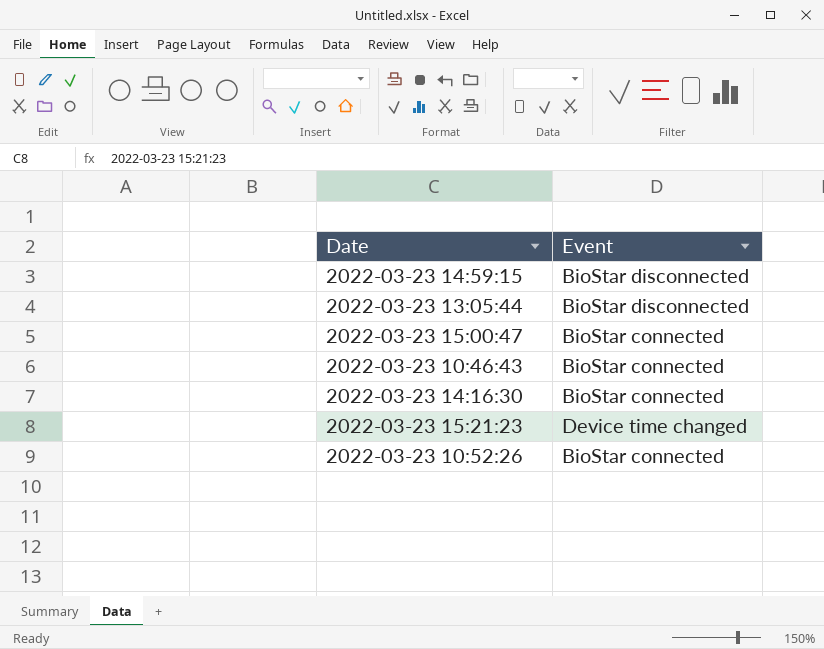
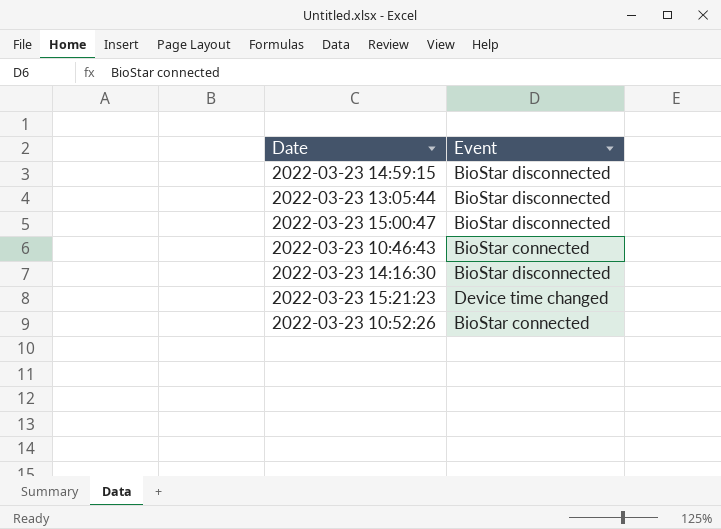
2022-03-23 15:00:47 | Event: BioStar connected -> BioStar disconnected
2022-03-23 14:16:30 | Event: BioStar connected -> BioStar disconnected

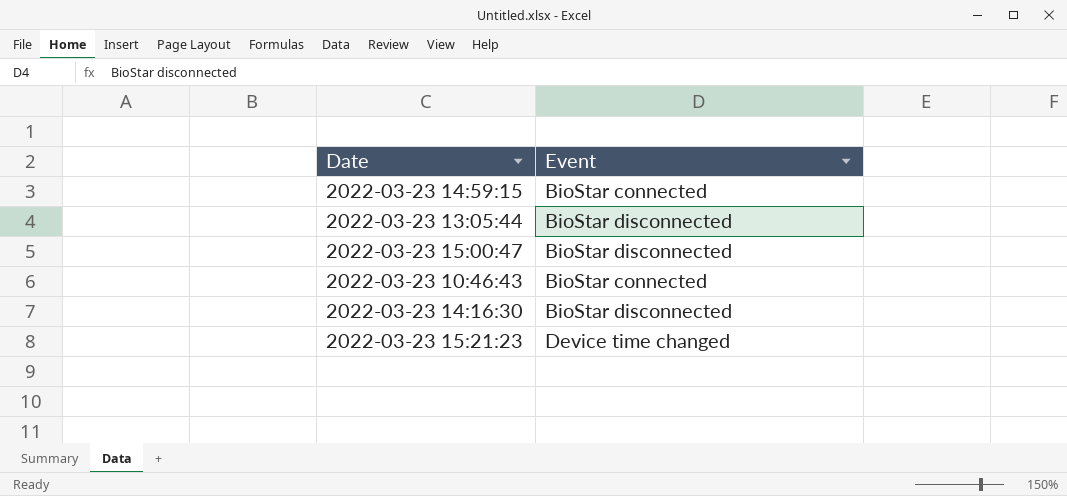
row 2022-03-23 10:52:26: BioStar connected -> none
2022-03-23 14:59:15 | Event: BioStar disconnected -> BioStar connected

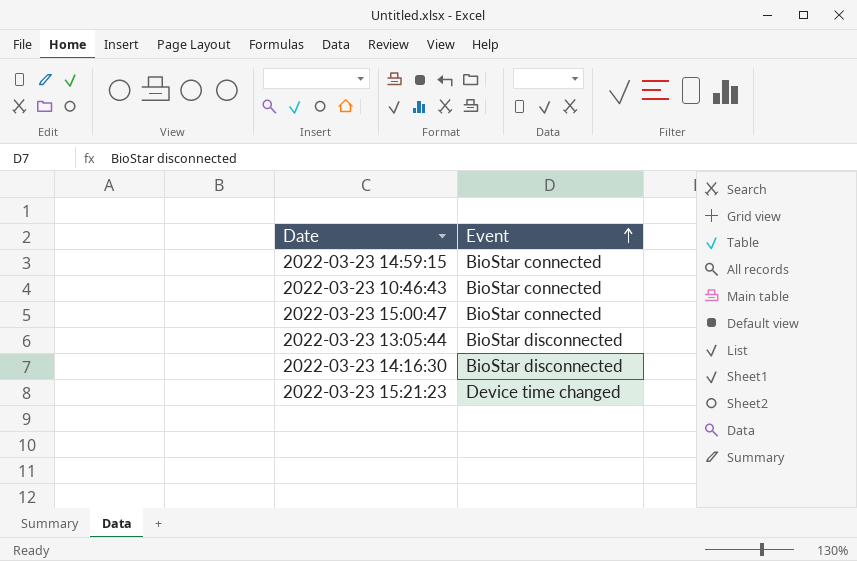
row order: none -> Event ascending
2022-03-23 15:00:47 | Event: BioStar disconnected -> BioStar connected

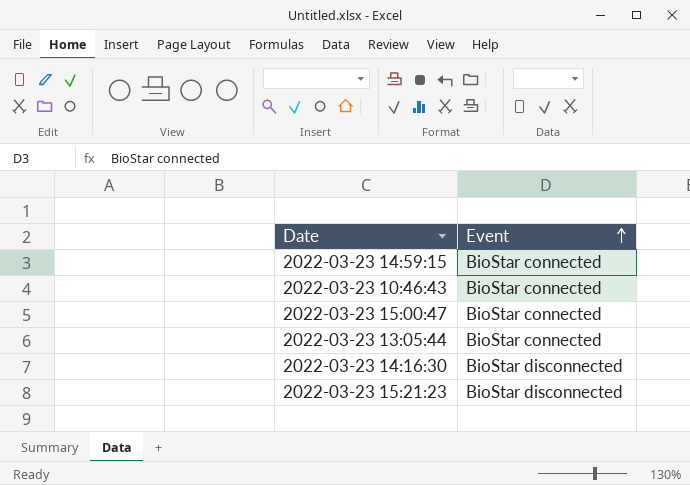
2022-03-23 13:05:44 | Event: BioStar disconnected -> BioStar connected
2022-03-23 15:21:23 | Event: Device time changed -> BioStar disconnected

